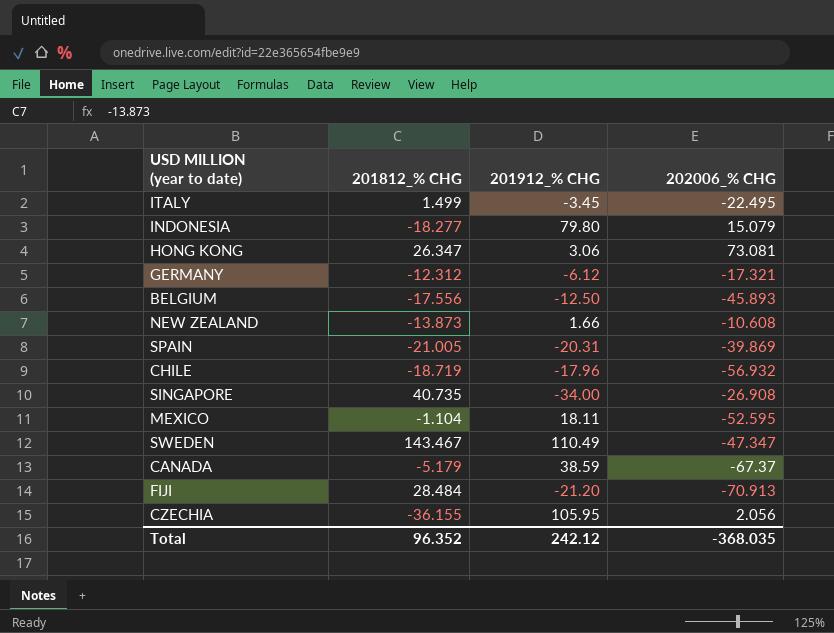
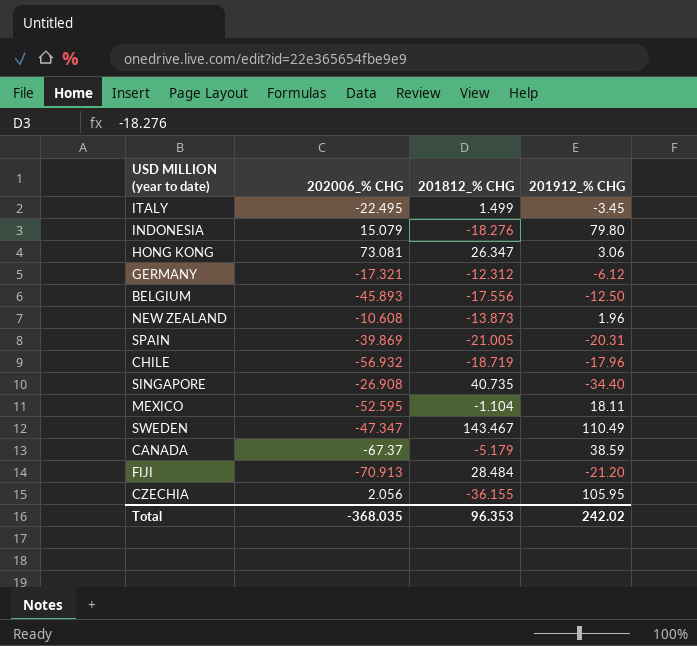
column 202006_% CHG | position: 4 -> 2
INDONESIA | 201812_% CHG: -18.277 -> -18.276
NEW ZEALAND | 201912_% CHG: 1.66 -> 1.96
SINGAPORE | 201912_% CHG: -34.00 -> -34.40
Total | 201812_% CHG: 96.352 -> 96.353
Total | 201912_% CHG: 242.12 -> 242.02

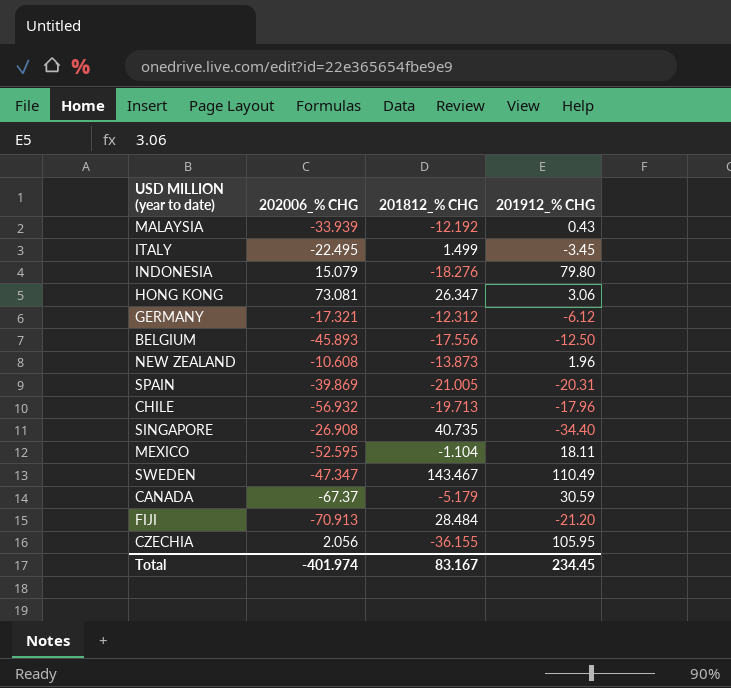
row MALAYSIA: none -> -33.939 | -12.192 | 0.43
CHILE | 201812_% CHG: -18.719 -> -19.713
CANADA | 201912_% CHG: 38.59 -> 30.59
Total | 202006_% CHG: -368.035 -> -401.974
Total | 201812_% CHG: 96.353 -> 83.167
Total | 201912_% CHG: 242.02 -> 234.45

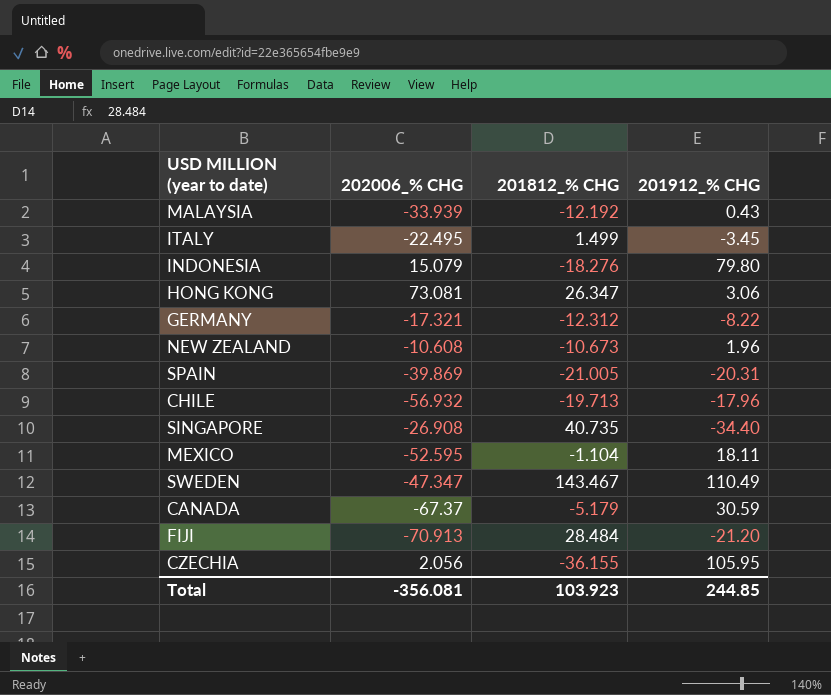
row BELGIUM: -45.893 | -17.556 | -12.50 -> none
GERMANY | 201912_% CHG: -6.12 -> -8.22
NEW ZEALAND | 201812_% CHG: -13.873 -> -10.673
Total | 202006_% CHG: -401.974 -> -356.081
Total | 201812_% CHG: 83.167 -> 103.923
Total | 201912_% CHG: 234.45 -> 244.85

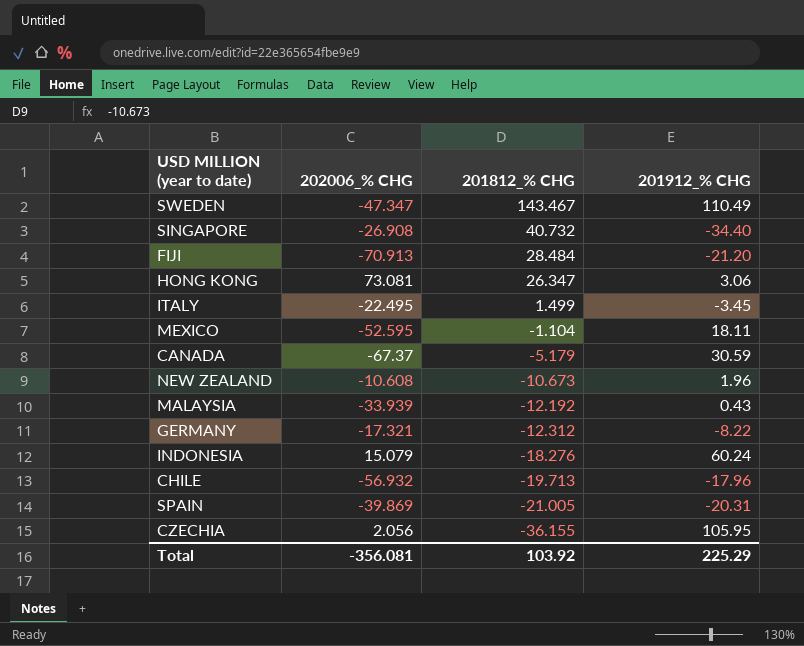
row order: none -> 201812_% CHG descending
SINGAPORE | 201812_% CHG: 40.735 -> 40.732
INDONESIA | 201912_% CHG: 79.80 -> 60.24
Total | 201812_% CHG: 103.923 -> 103.92
Total | 201912_% CHG: 244.85 -> 225.29

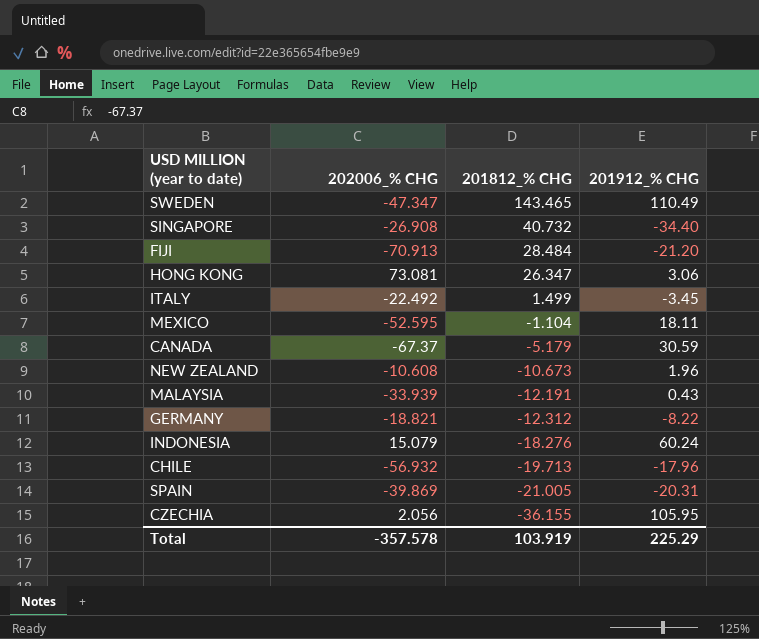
SWEDEN | 201812_% CHG: 143.467 -> 143.465
ITALY | 202006_% CHG: -22.495 -> -22.492
MALAYSIA | 201812_% CHG: -12.192 -> -12.191
GERMANY | 202006_% CHG: -17.321 -> -18.821
Total | 202006_% CHG: -356.081 -> -357.578
Total | 201812_% CHG: 103.92 -> 103.919

